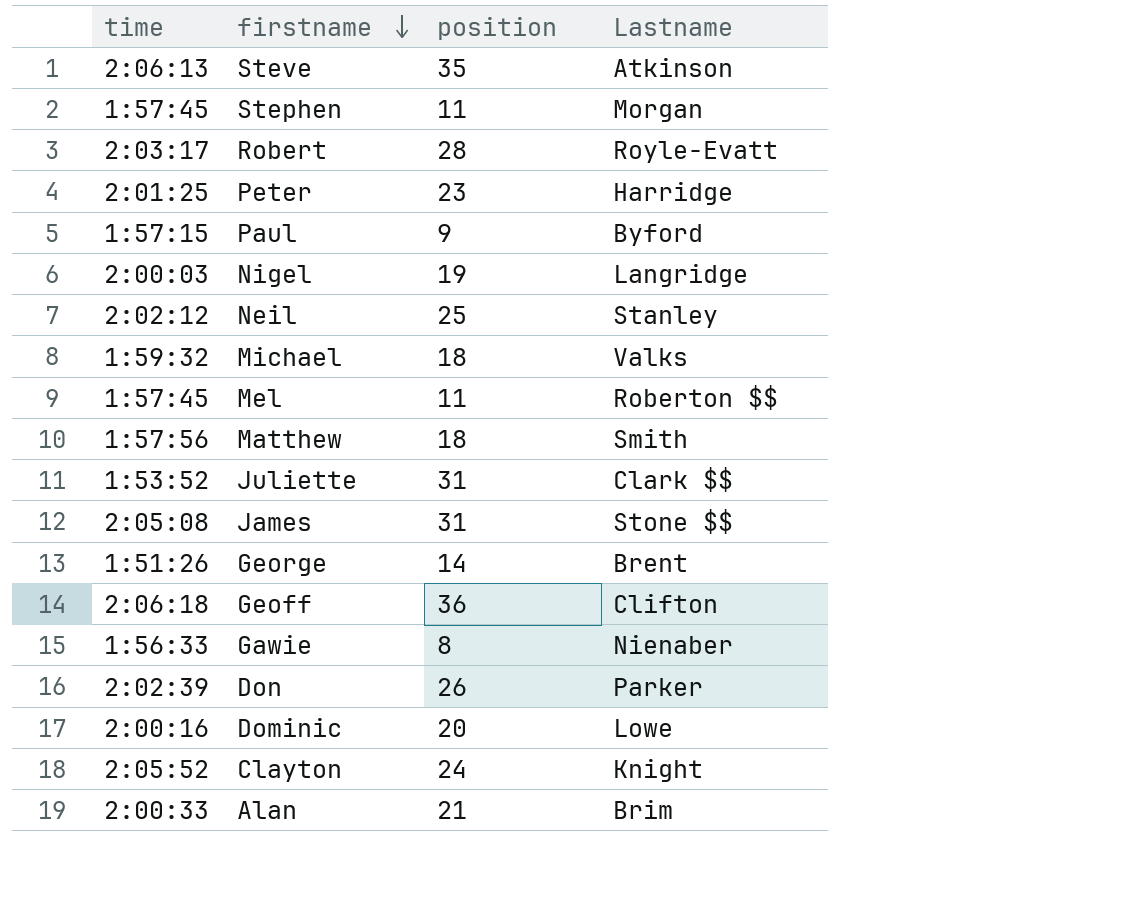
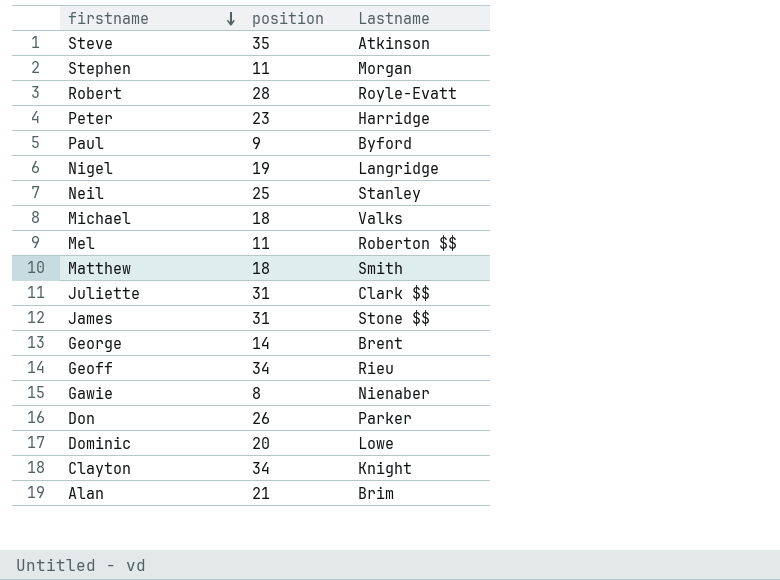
column time | position: 1 -> none
Geoff | position: 36 -> 34
Geoff | Lastname: Clifton -> Rieu
Clayton | position: 24 -> 34

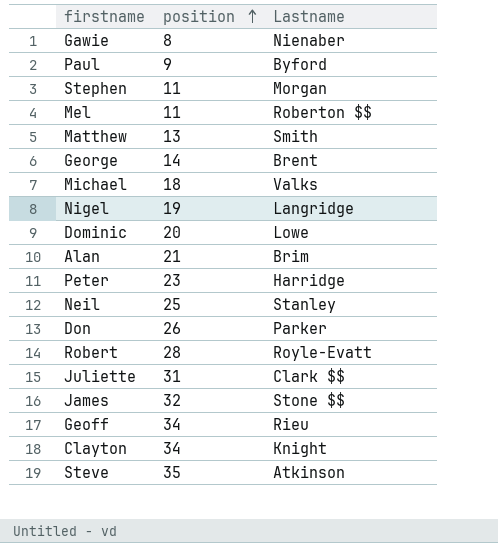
row order: firstname descending -> position ascending
Matthew | position: 18 -> 13
James | position: 31 -> 32

